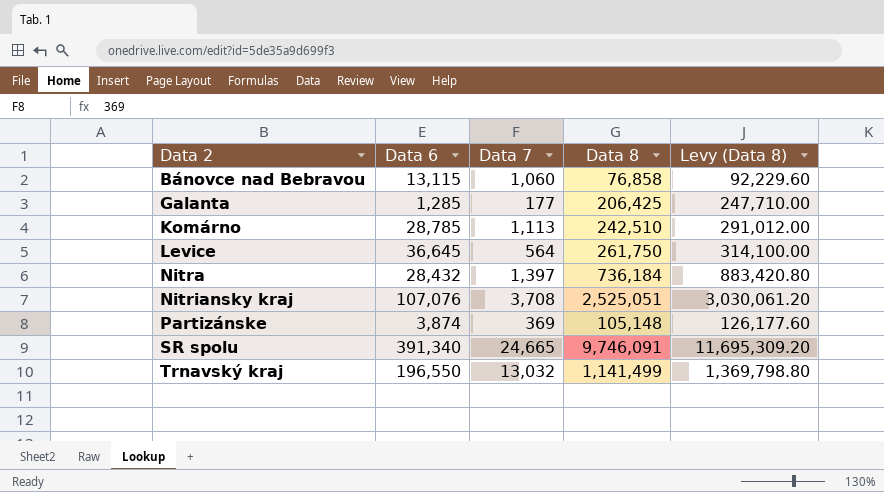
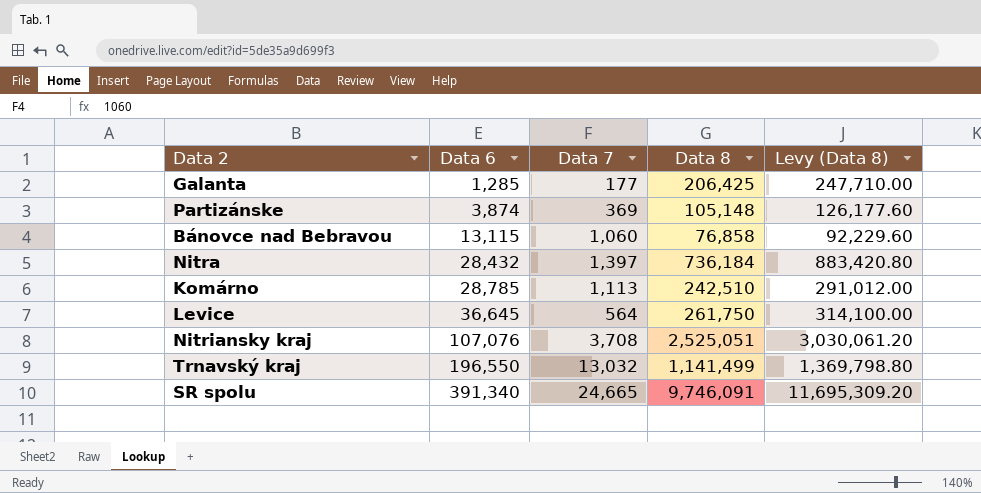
row order: Data 2 ascending -> Data 6 ascending

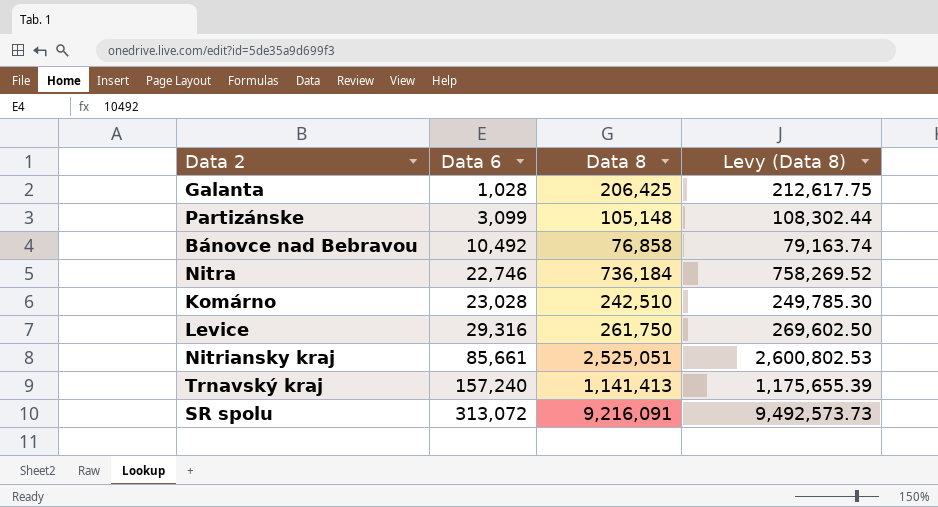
column Data 7 | position: 3 -> none
column Levy (Data 8) | formula: [Data 8] * 1.2 -> [Data 8] * 1.03
Galanta | Data 6: 1,285 -> 1,028
Partizánske | Data 6: 3,874 -> 3,099
Bánovce nad Bebravou | Data 6: 13,115 -> 10,492
Nitra | Data 6: 28,432 -> 22,746
Komárno | Data 6: 28,785 -> 23,028
Levice | Data 6: 36,645 -> 29,316
Nitriansky kraj | Data 6: 107,076 -> 85,661
Trnavský kraj | Data 6: 196,550 -> 157,240
Trnavský kraj | Data 8: 1,141,499 -> 1,141,413
SR spolu | Data 6: 391,340 -> 313,072
SR spolu | Data 8: 9,746,091 -> 9,216,091

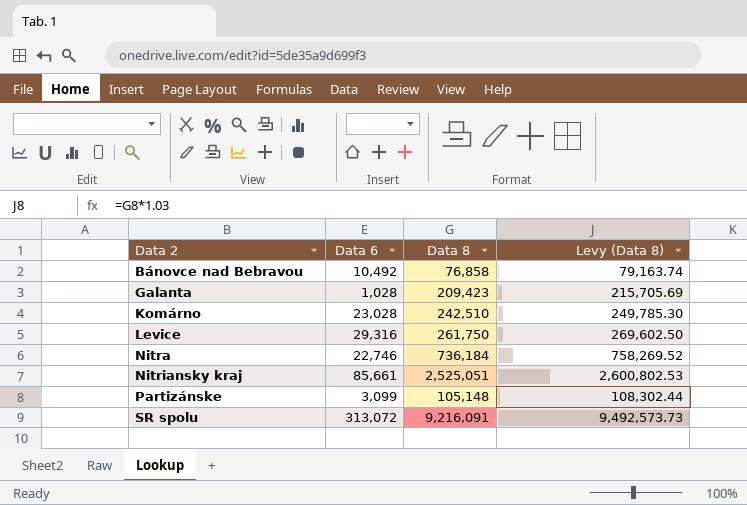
row order: Data 6 ascending -> Data 2 ascending
row Trnavský kraj: 157,240 | 1,141,413 | 1,175,655.39 -> none
Galanta | Data 8: 206,425 -> 209,423
Galanta | Levy (Data 8): 212,617.75 -> 215,705.69

